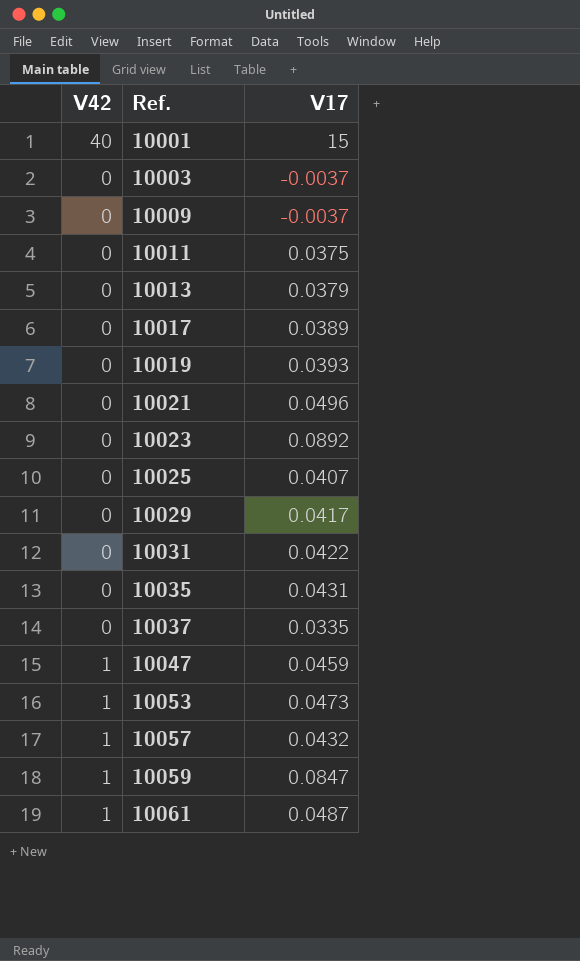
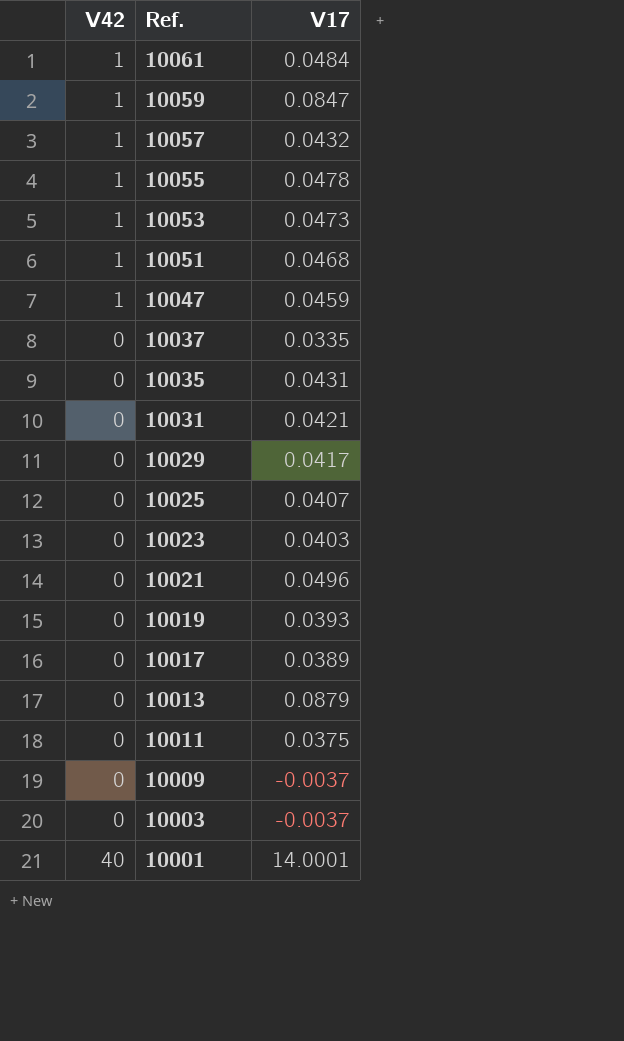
row order: Ref. ascending -> Ref. descending
10061 | V17: 0.0487 -> 0.0484
row 10055: none -> 1 | 0.0478
row 10051: none -> 1 | 0.0468
10031 | V17: 0.0422 -> 0.0421
10023 | V17: 0.0892 -> 0.0403
10013 | V17: 0.0379 -> 0.0879
10001 | V17: 15 -> 14.0001

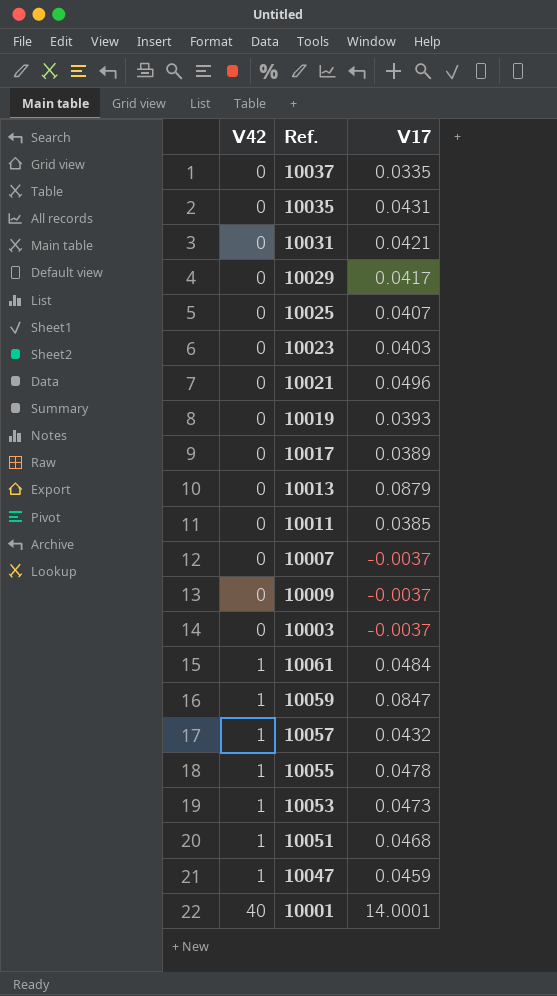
row order: Ref. descending -> V42 ascending
10011 | V17: 0.0375 -> 0.0385
row 10007: none -> 0 | -0.0037

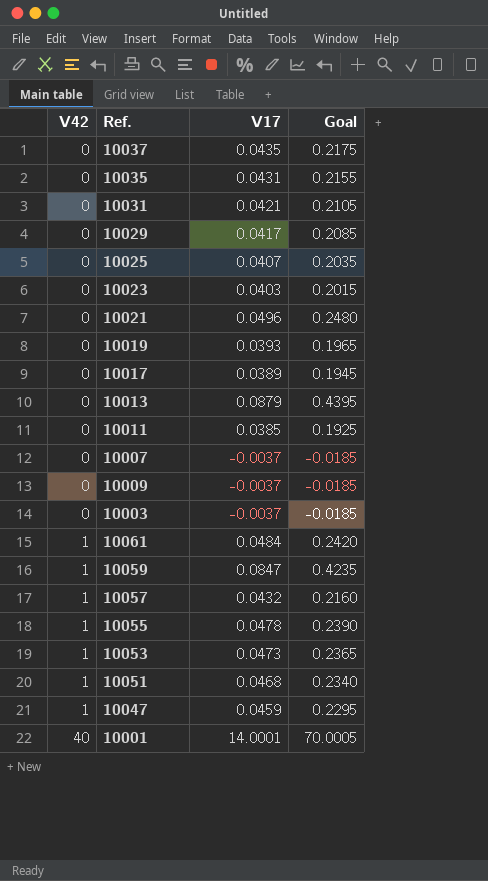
column Goal | formula: none -> [V17] * 5
10037 | V17: 0.0335 -> 0.0435

